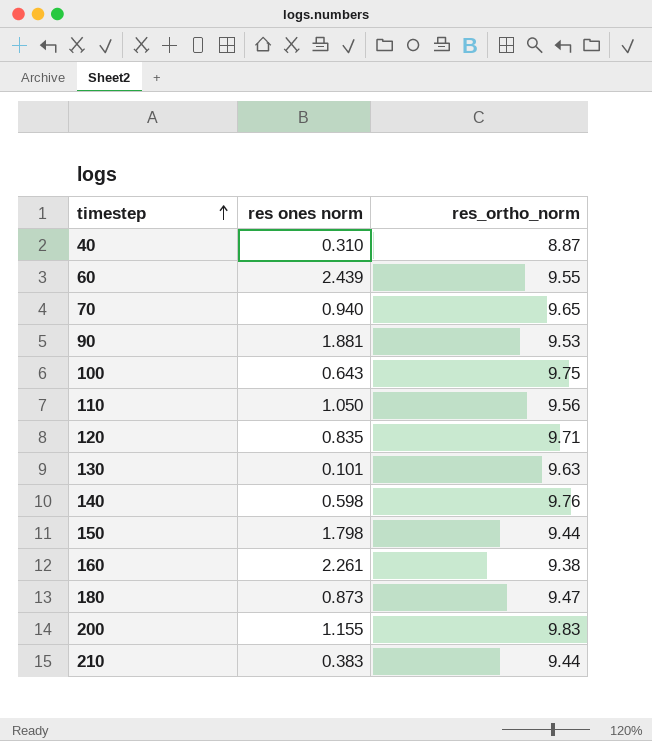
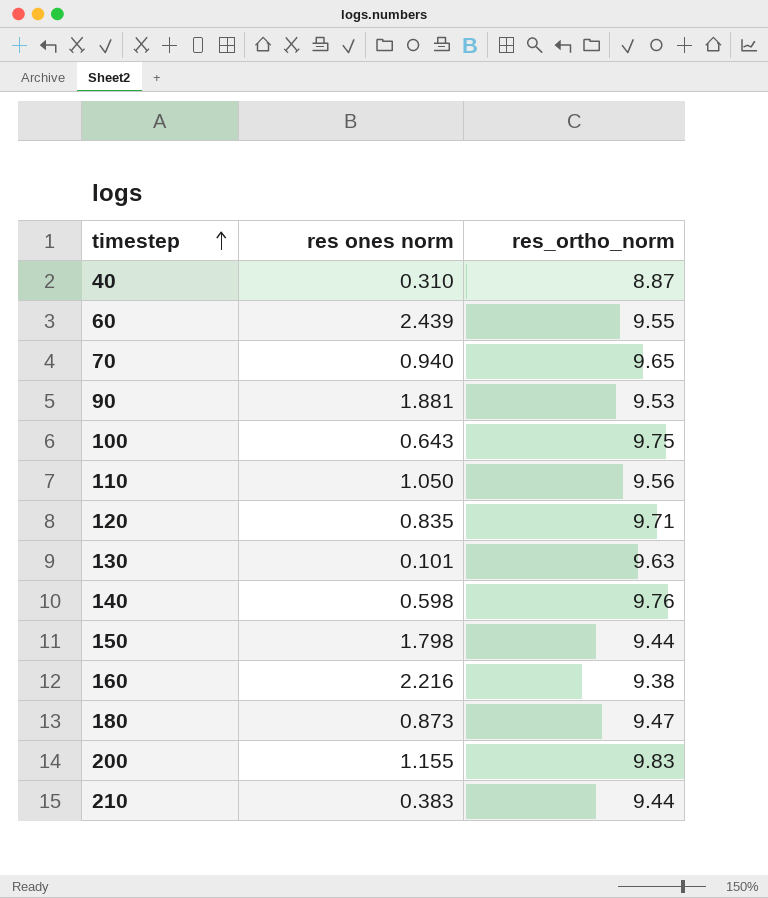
160 | res ones norm: 2.261 -> 2.216

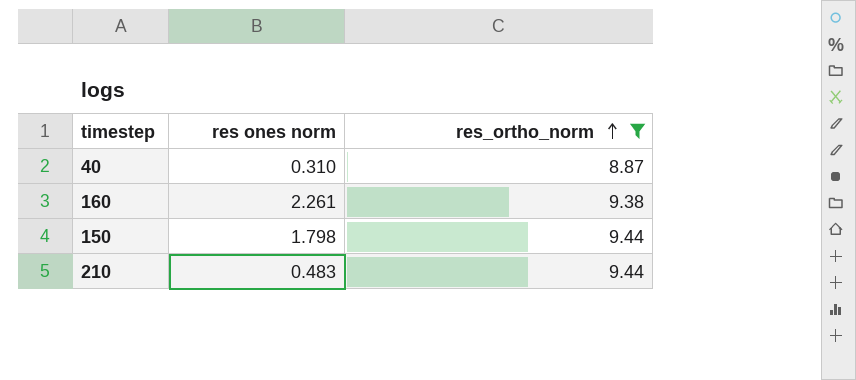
filter: none -> res_ortho_norm <= 9.44
row order: timestep ascending -> res_ortho_norm ascending
160 | res ones norm: 2.216 -> 2.261
210 | res ones norm: 0.383 -> 0.483

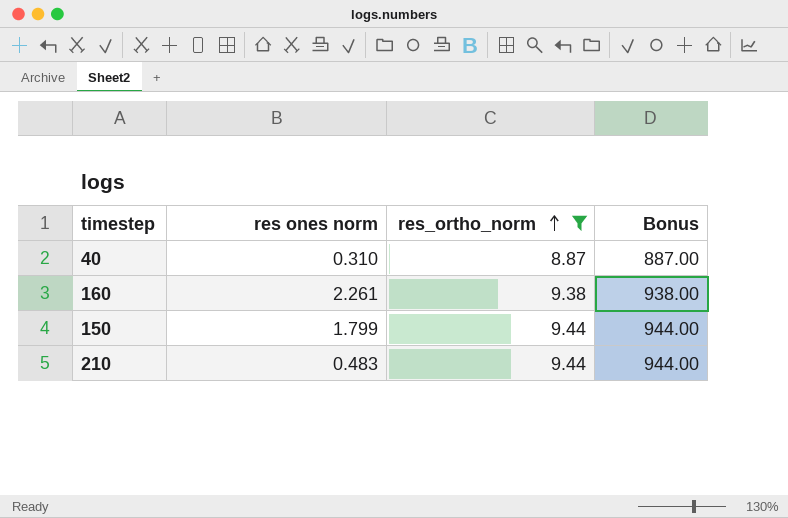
column Bonus | formula: none -> [res_ortho_norm] * 100
150 | res ones norm: 1.798 -> 1.799

